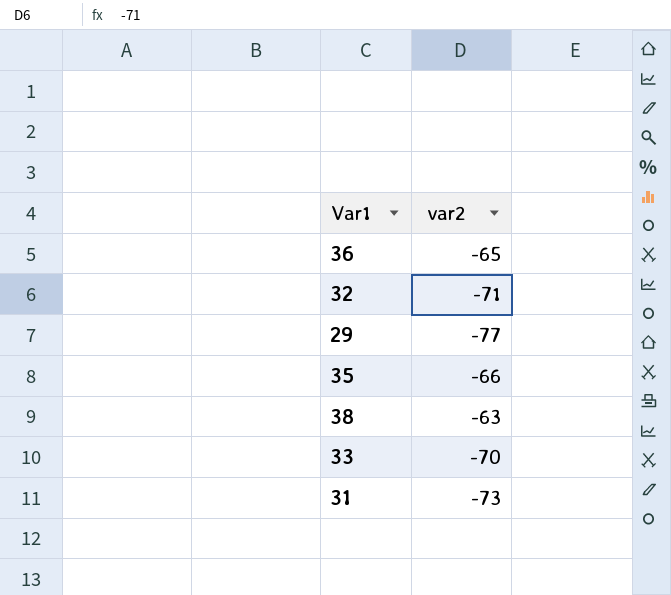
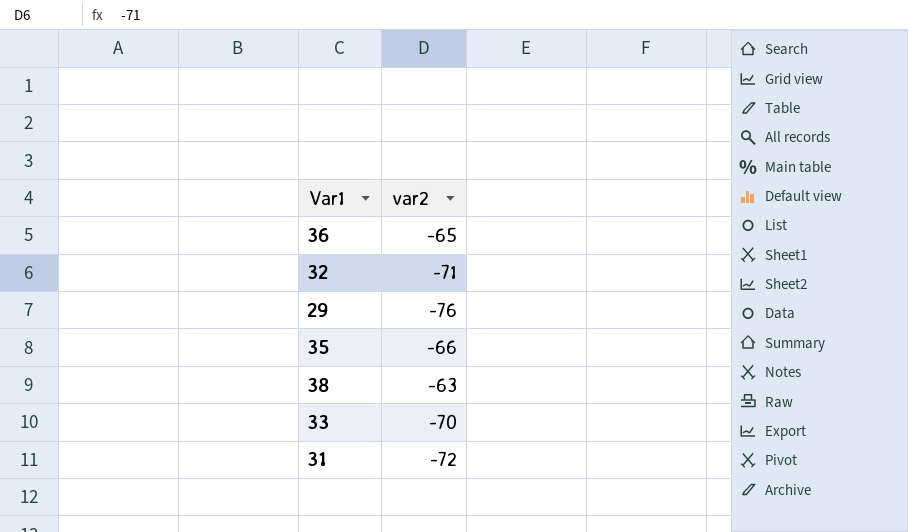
29 | var2: -77 -> -76
31 | var2: -73 -> -72

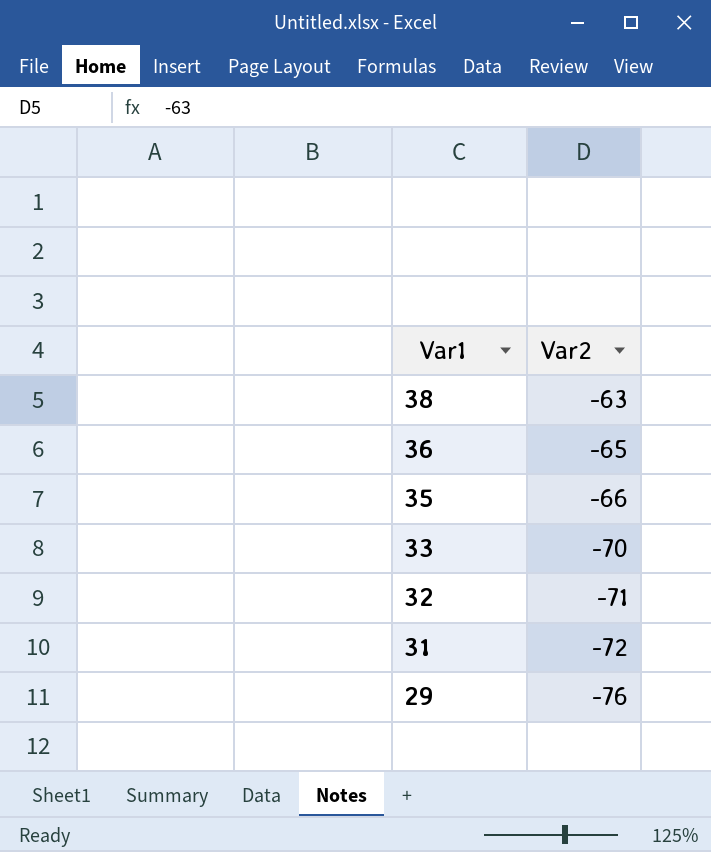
row order: none -> Var1 descending
column name: var2 -> Var2

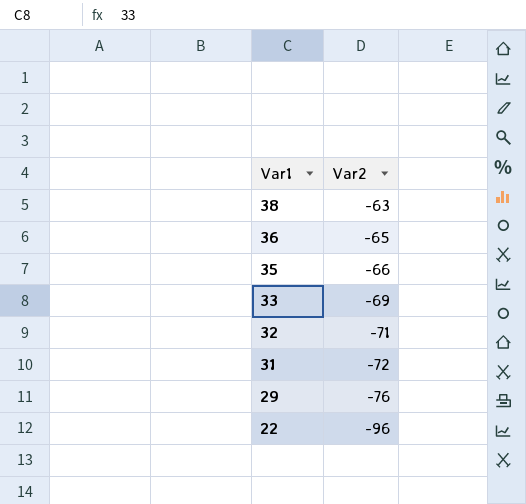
33 | Var2: -70 -> -69
row 22: none -> -96

